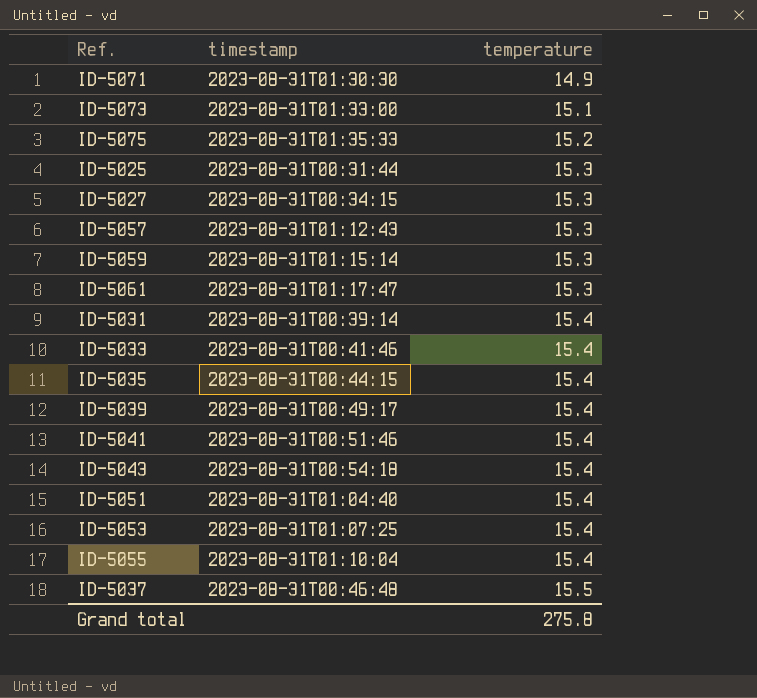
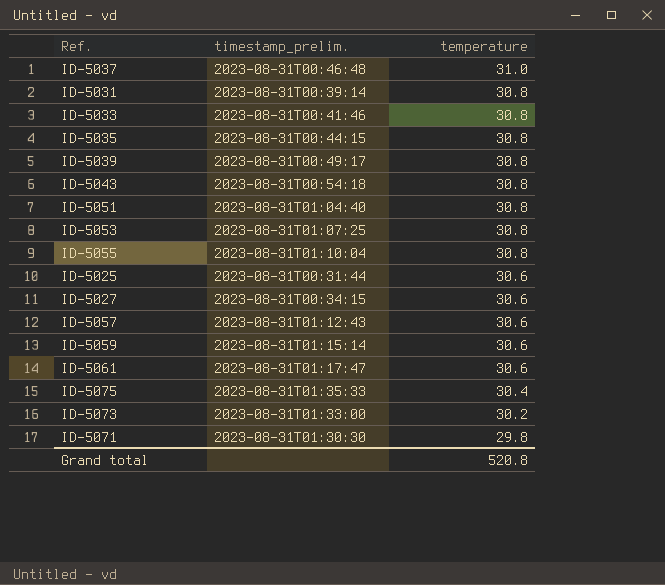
row order: temperature ascending -> temperature descending
column name: timestamp -> timestamp_prelim.
row ID-5041: 2023-08-31T00:51:46 | 15.4 -> none
ID-5037 | temperature: 15.5 -> 31.0
ID-5031 | temperature: 15.4 -> 30.8
ID-5033 | temperature: 15.4 -> 30.8
ID-5035 | temperature: 15.4 -> 30.8
ID-5039 | temperature: 15.4 -> 30.8
ID-5043 | temperature: 15.4 -> 30.8
ID-5051 | temperature: 15.4 -> 30.8
ID-5053 | temperature: 15.4 -> 30.8
ID-5055 | temperature: 15.4 -> 30.8
ID-5025 | temperature: 15.3 -> 30.6
ID-5027 | temperature: 15.3 -> 30.6
ID-5057 | temperature: 15.3 -> 30.6
ID-5059 | temperature: 15.3 -> 30.6
ID-5061 | temperature: 15.3 -> 30.6
ID-5075 | temperature: 15.2 -> 30.4
ID-5073 | temperature: 15.1 -> 30.2
ID-5071 | temperature: 14.9 -> 29.8
Grand total | temperature: 275.8 -> 520.8

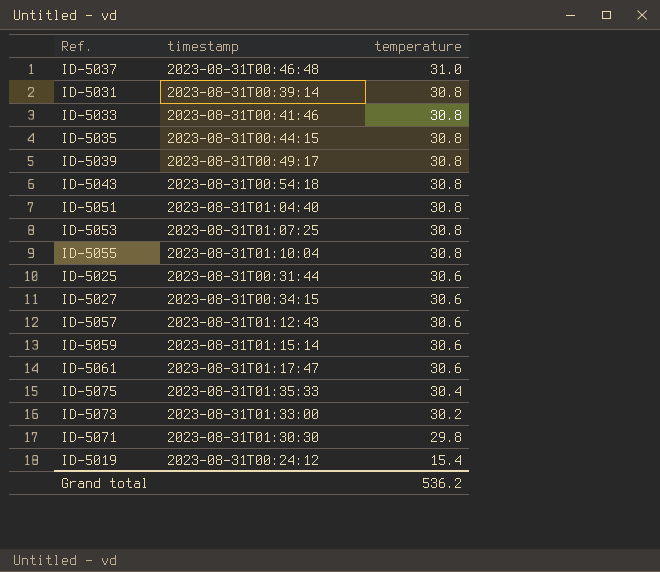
column name: timestamp_prelim. -> timestamp
row ID-5019: none -> 2023-08-31T00:24:12 | 15.4
Grand total | temperature: 520.8 -> 536.2

